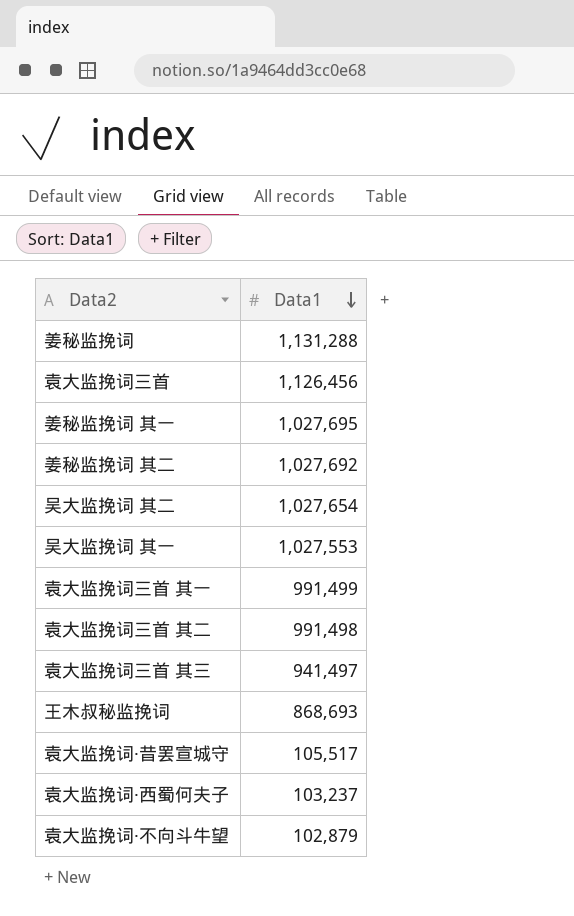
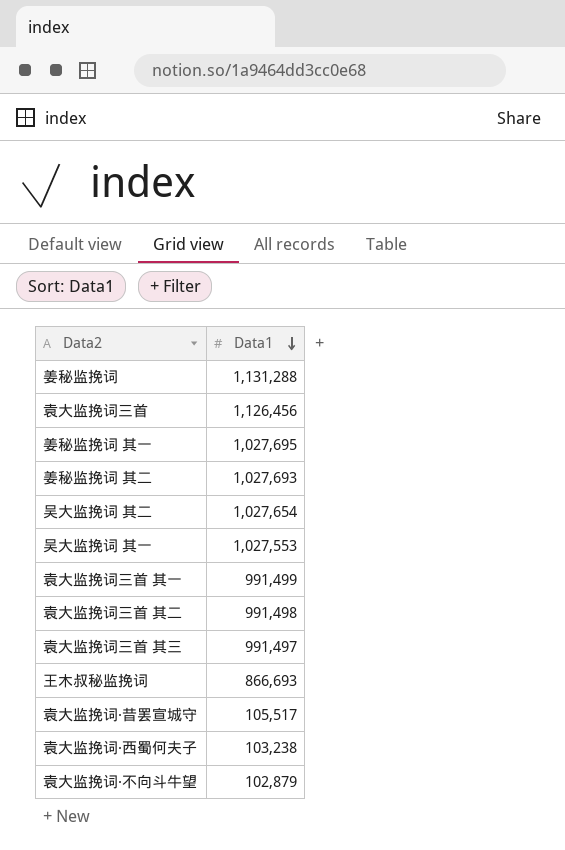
姜秘监挽词 其二 | Data1: 1,027,692 -> 1,027,693
袁大监挽词三首 其三 | Data1: 941,497 -> 991,497
王木叔秘监挽词 | Data1: 868,693 -> 866,693
袁大监挽词·西蜀何夫子 | Data1: 103,237 -> 103,238

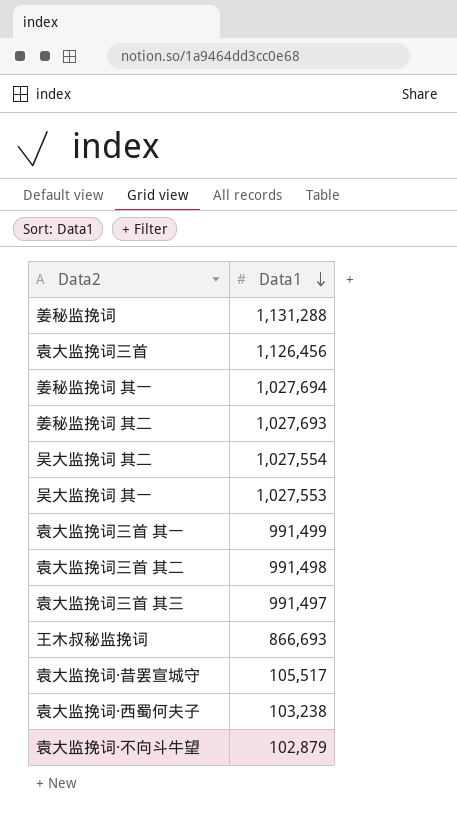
姜秘监挽词 其一 | Data1: 1,027,695 -> 1,027,694
吴大监挽词 其二 | Data1: 1,027,654 -> 1,027,554

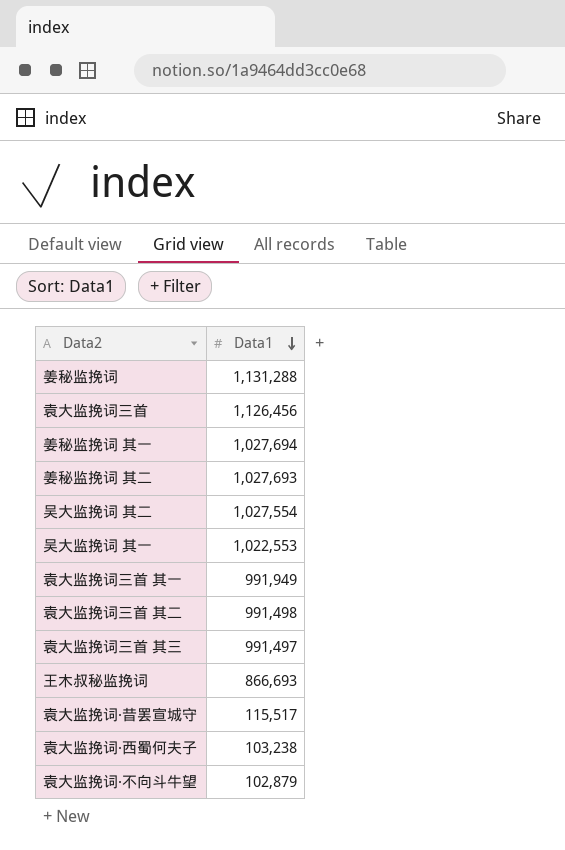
吴大监挽词 其一 | Data1: 1,027,553 -> 1,022,553
袁大监挽词三首 其一 | Data1: 991,499 -> 991,949
袁大监挽词·昔罢宣城守 | Data1: 105,517 -> 115,517

